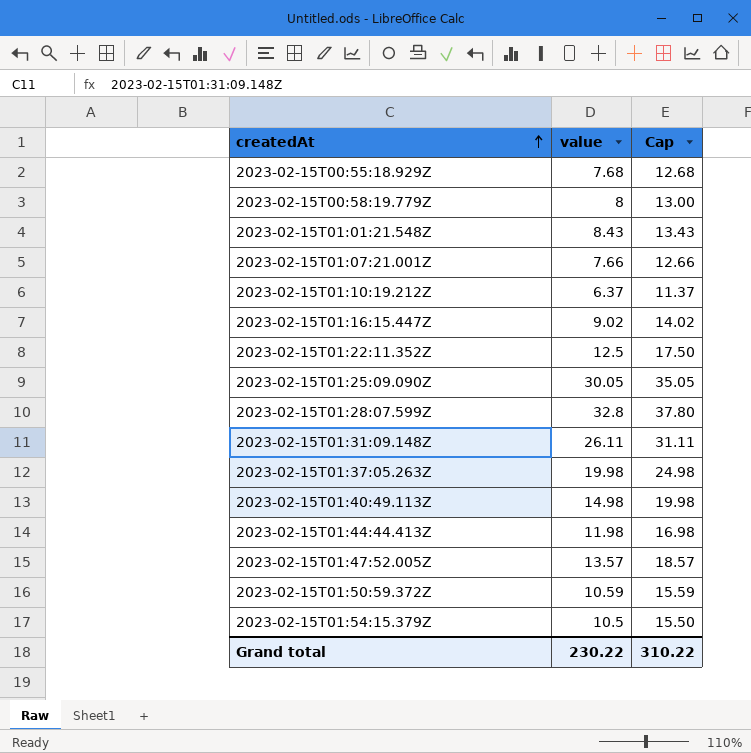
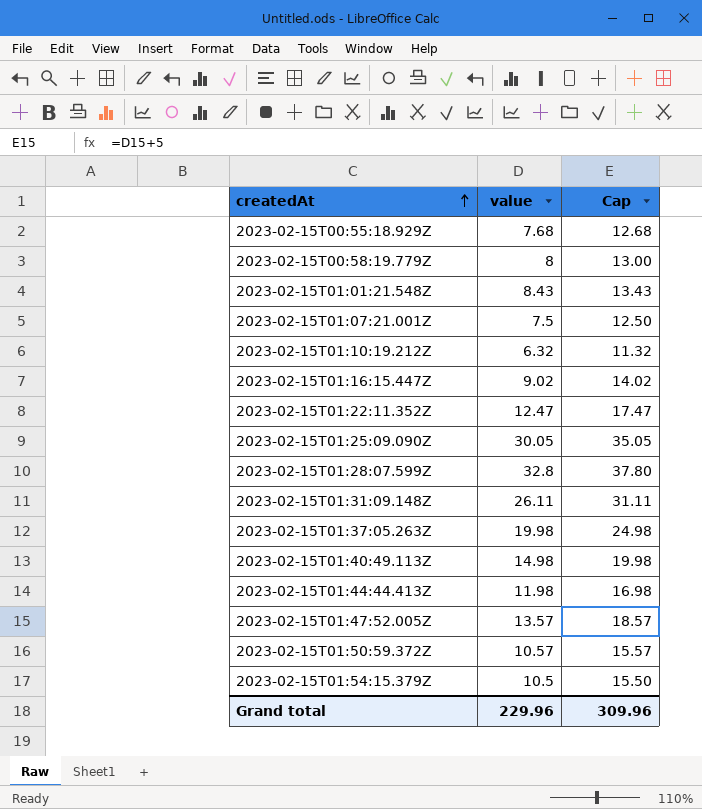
2023-02-15T01:07:21.001Z | value: 7.66 -> 7.5
2023-02-15T01:07:21.001Z | Cap: 12.66 -> 12.50
2023-02-15T01:10:19.212Z | value: 6.37 -> 6.32
2023-02-15T01:10:19.212Z | Cap: 11.37 -> 11.32
2023-02-15T01:22:11.352Z | value: 12.5 -> 12.47
2023-02-15T01:22:11.352Z | Cap: 17.50 -> 17.47
2023-02-15T01:50:59.372Z | value: 10.59 -> 10.57
2023-02-15T01:50:59.372Z | Cap: 15.59 -> 15.57
Grand total | value: 230.22 -> 229.96
Grand total | Cap: 310.22 -> 309.96

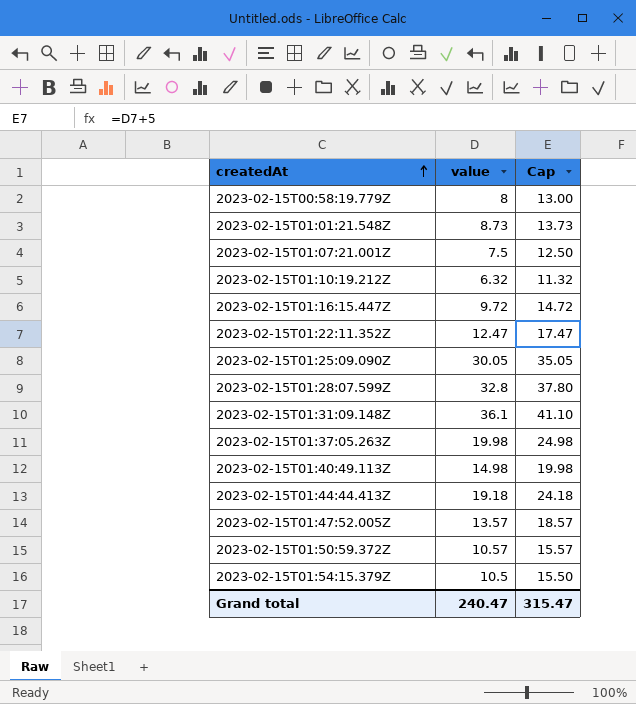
row 2023-02-15T00:55:18.929Z: 7.68 | 12.68 -> none
2023-02-15T01:01:21.548Z | value: 8.43 -> 8.73
2023-02-15T01:01:21.548Z | Cap: 13.43 -> 13.73
2023-02-15T01:16:15.447Z | value: 9.02 -> 9.72
2023-02-15T01:16:15.447Z | Cap: 14.02 -> 14.72
2023-02-15T01:31:09.148Z | value: 26.11 -> 36.1
2023-02-15T01:31:09.148Z | Cap: 31.11 -> 41.10
2023-02-15T01:44:44.413Z | value: 11.98 -> 19.18
2023-02-15T01:44:44.413Z | Cap: 16.98 -> 24.18
Grand total | value: 229.96 -> 240.47
Grand total | Cap: 309.96 -> 315.47

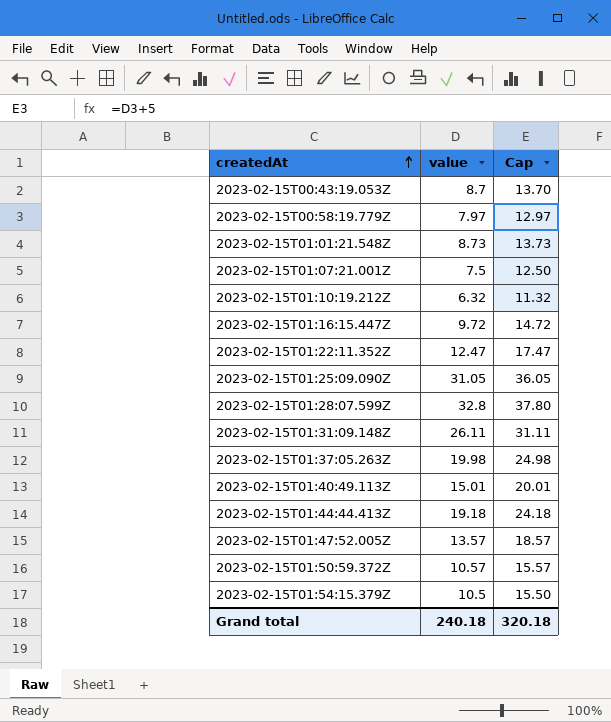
row 2023-02-15T00:43:19.053Z: none -> 8.7 | 13.70
2023-02-15T00:58:19.779Z | value: 8 -> 7.97
2023-02-15T00:58:19.779Z | Cap: 13.00 -> 12.97
2023-02-15T01:25:09.090Z | value: 30.05 -> 31.05
2023-02-15T01:25:09.090Z | Cap: 35.05 -> 36.05
2023-02-15T01:31:09.148Z | value: 36.1 -> 26.11
2023-02-15T01:31:09.148Z | Cap: 41.10 -> 31.11
2023-02-15T01:40:49.113Z | value: 14.98 -> 15.01
2023-02-15T01:40:49.113Z | Cap: 19.98 -> 20.01
Grand total | value: 240.47 -> 240.18
Grand total | Cap: 315.47 -> 320.18

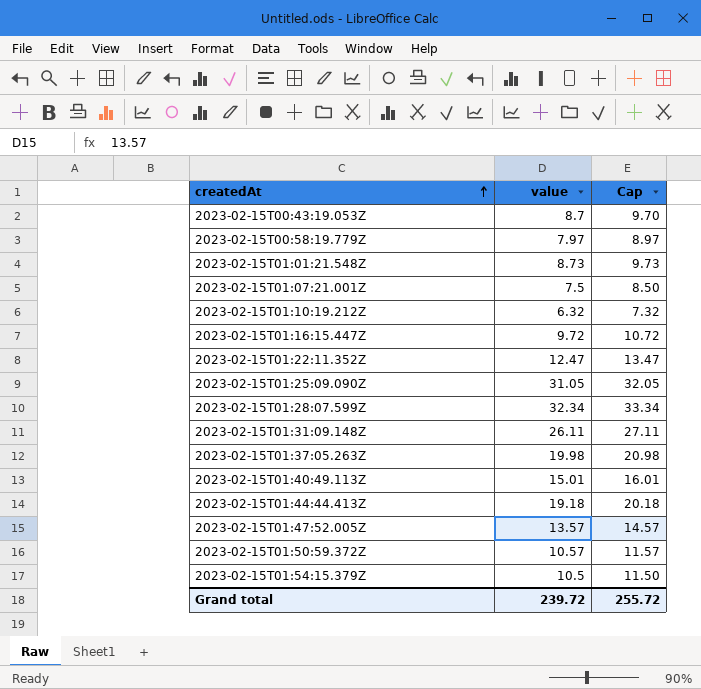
column Cap | formula: [value] + 5 -> [value] + 1
2023-02-15T01:28:07.599Z | value: 32.8 -> 32.34
Grand total | value: 240.18 -> 239.72
Grand total | Cap: 320.18 -> 255.72

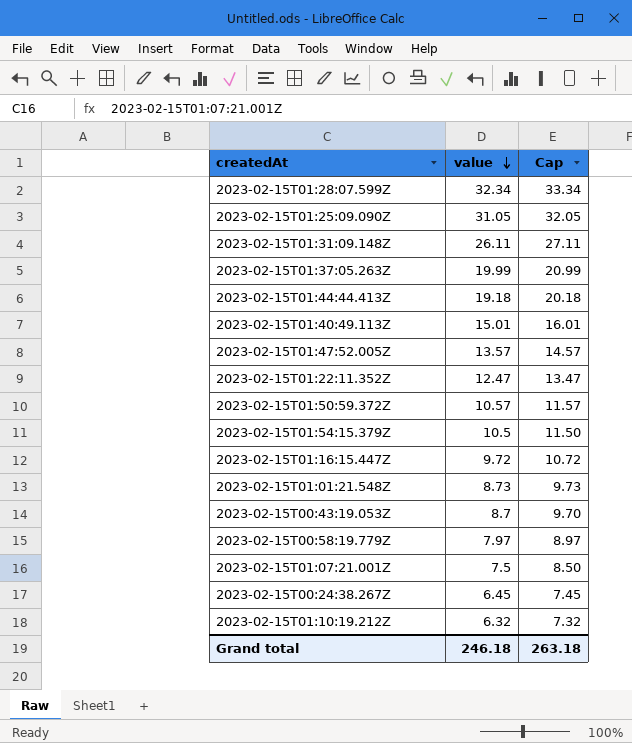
row order: createdAt ascending -> value descending
2023-02-15T01:37:05.263Z | value: 19.98 -> 19.99
2023-02-15T01:37:05.263Z | Cap: 20.98 -> 20.99
row 2023-02-15T00:24:38.267Z: none -> 6.45 | 7.45
Grand total | value: 239.72 -> 246.18
Grand total | Cap: 255.72 -> 263.18

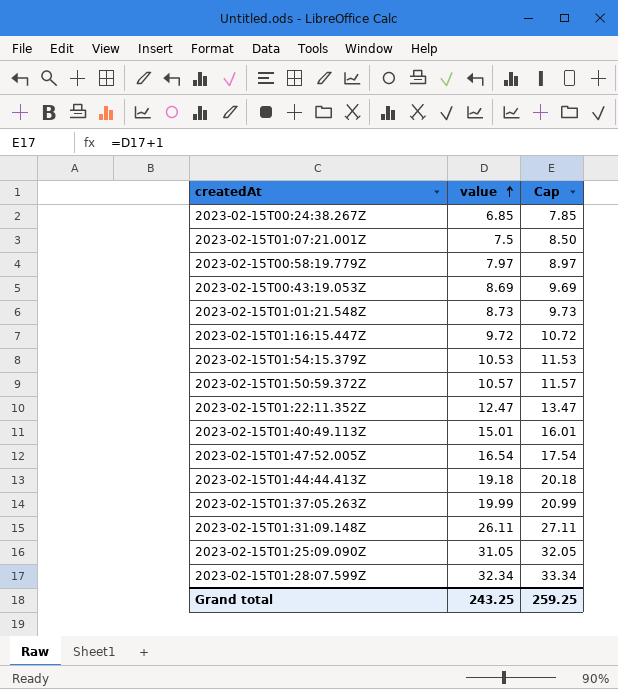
row order: value descending -> value ascending
row 2023-02-15T01:10:19.212Z: 6.32 | 7.32 -> none
2023-02-15T00:24:38.267Z | value: 6.45 -> 6.85
2023-02-15T00:24:38.267Z | Cap: 7.45 -> 7.85
2023-02-15T00:43:19.053Z | value: 8.7 -> 8.69
2023-02-15T00:43:19.053Z | Cap: 9.70 -> 9.69
2023-02-15T01:54:15.379Z | value: 10.5 -> 10.53
2023-02-15T01:54:15.379Z | Cap: 11.50 -> 11.53
2023-02-15T01:47:52.005Z | value: 13.57 -> 16.54
2023-02-15T01:47:52.005Z | Cap: 14.57 -> 17.54
Grand total | value: 246.18 -> 243.25
Grand total | Cap: 263.18 -> 259.25

